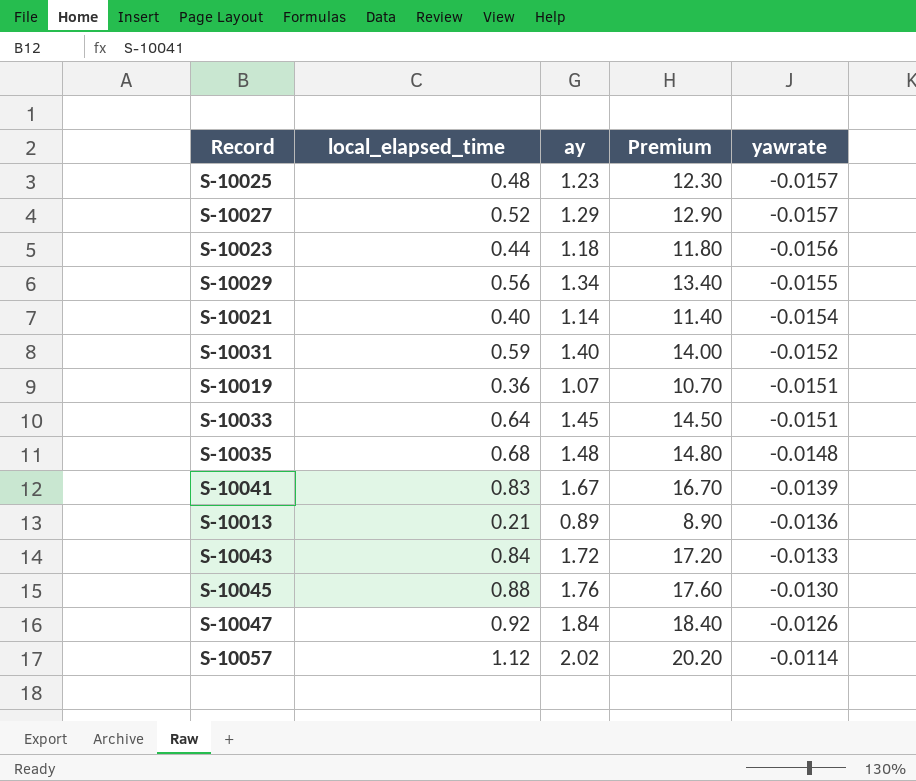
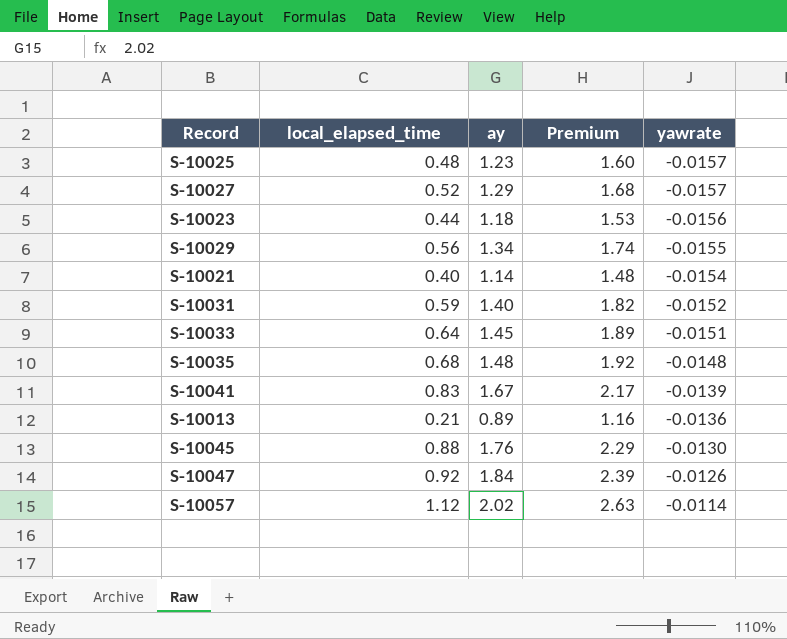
column Premium | formula: [ay] * 10 -> [ay] * 1.3
row S-10019: 0.36 | 1.07 | 10.70 | -0.0151 -> none
row S-10043: 0.84 | 1.72 | 17.20 | -0.0133 -> none

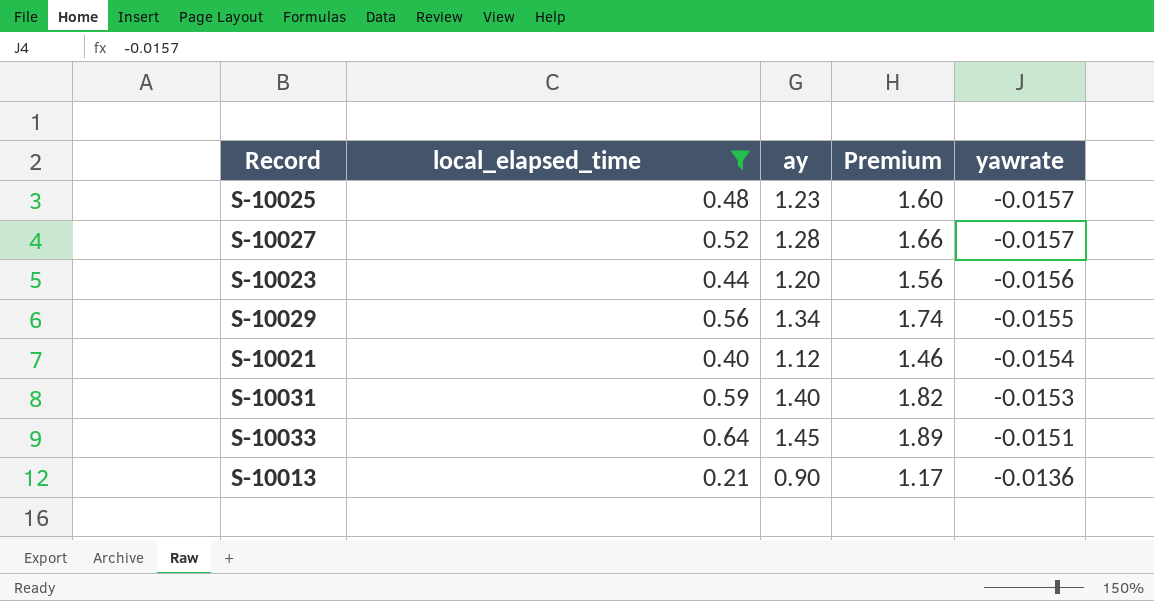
filter: none -> local_elapsed_time <= 0.64
S-10027 | ay: 1.29 -> 1.28
S-10027 | Premium: 1.68 -> 1.66
S-10023 | ay: 1.18 -> 1.20
S-10023 | Premium: 1.53 -> 1.56
S-10021 | ay: 1.14 -> 1.12
S-10021 | Premium: 1.48 -> 1.46
S-10031 | yawrate: -0.0152 -> -0.0153
S-10013 | ay: 0.89 -> 0.90
S-10013 | Premium: 1.16 -> 1.17

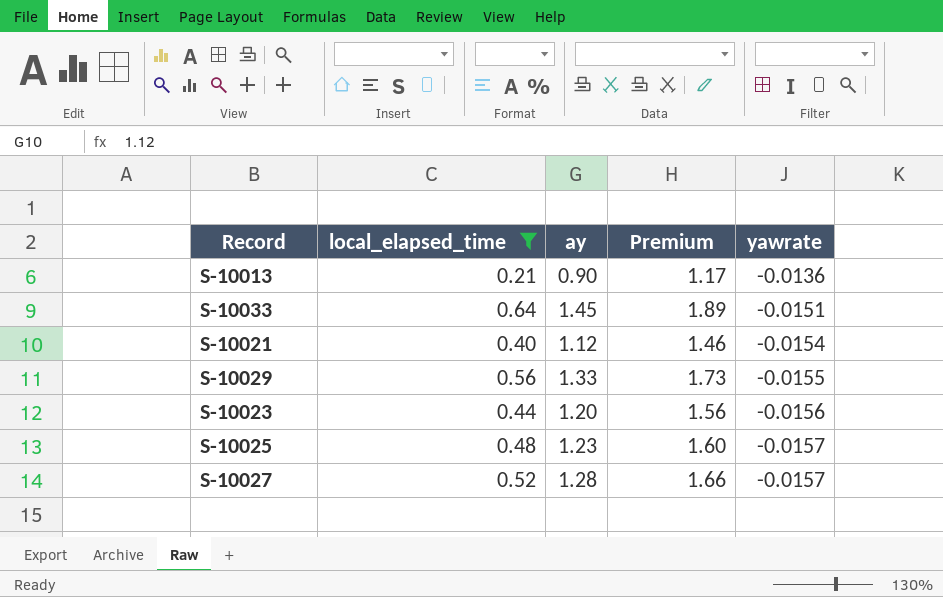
row order: yawrate ascending -> yawrate descending
row S-10031: 0.59 | 1.40 | 1.82 | -0.0153 -> none
S-10029 | ay: 1.34 -> 1.33
S-10029 | Premium: 1.74 -> 1.73

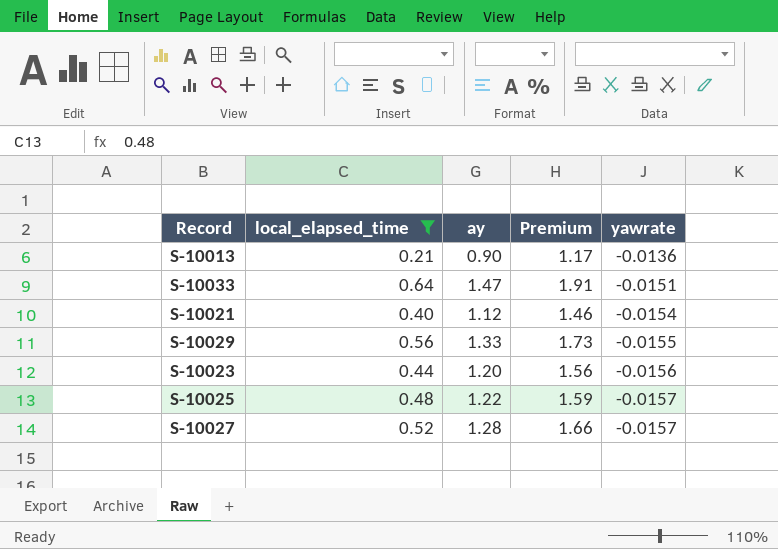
S-10033 | ay: 1.45 -> 1.47
S-10033 | Premium: 1.89 -> 1.91
S-10025 | ay: 1.23 -> 1.22
S-10025 | Premium: 1.60 -> 1.59

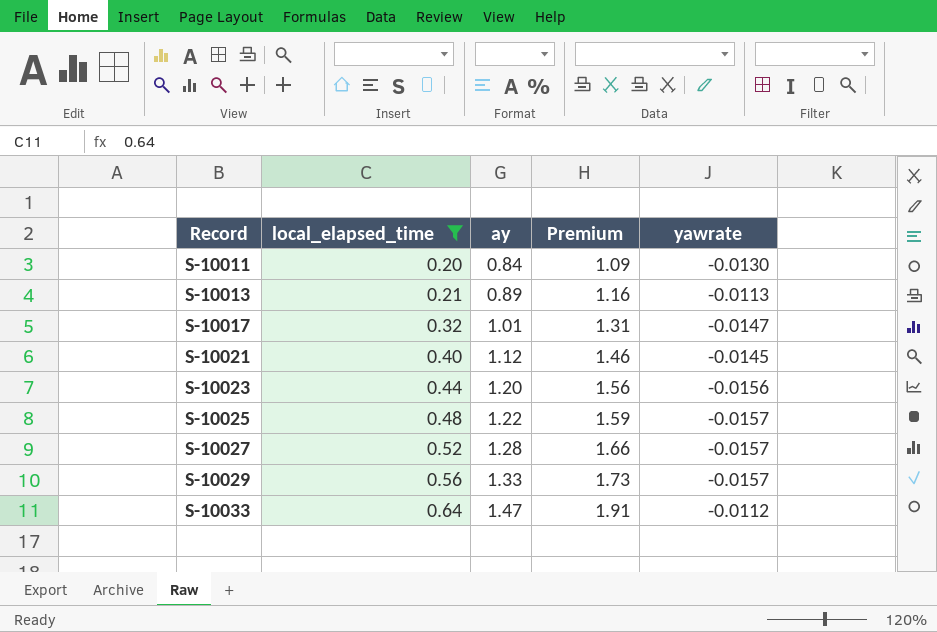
row order: yawrate descending -> Record ascending
row S-10011: none -> 0.20 | 0.84 | 1.09 | -0.0130
S-10013 | ay: 0.90 -> 0.89
S-10013 | Premium: 1.17 -> 1.16
S-10013 | yawrate: -0.0136 -> -0.0113
row S-10017: none -> 0.32 | 1.01 | 1.31 | -0.0147
S-10021 | yawrate: -0.0154 -> -0.0145
S-10029 | yawrate: -0.0155 -> -0.0157
S-10033 | yawrate: -0.0151 -> -0.0112

